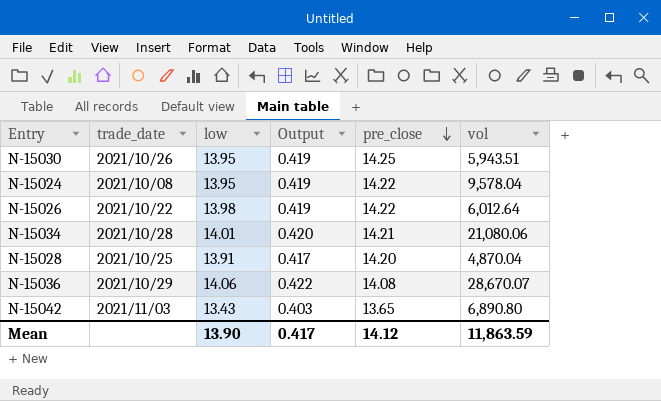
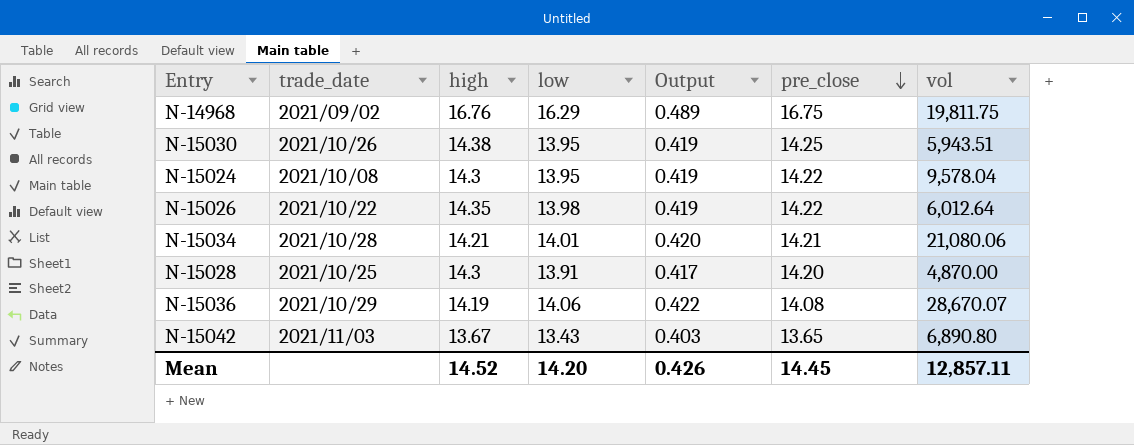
column high | position: none -> 3
row N-14968: none -> 2021/09/02 | 16.76 | 16.29 | 0.489 | 16.75 | 19,811.75
N-15028 | vol: 4,870.04 -> 4,870.00
Mean | low: 13.90 -> 14.20
Mean | Output: 0.417 -> 0.426
Mean | pre_close: 14.12 -> 14.45
Mean | vol: 11,863.59 -> 12,857.11

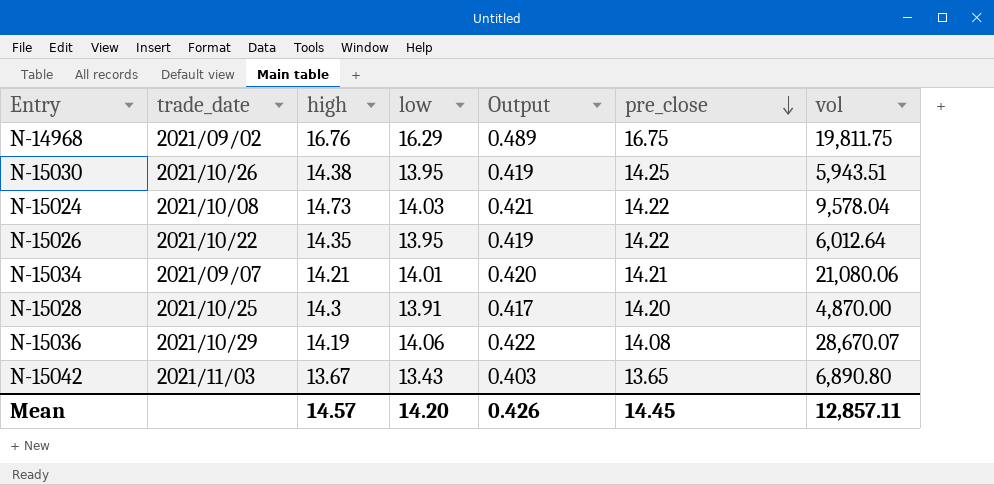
N-15024 | high: 14.3 -> 14.73
N-15024 | low: 13.95 -> 14.03
N-15024 | Output: 0.419 -> 0.421
N-15026 | low: 13.98 -> 13.95
N-15034 | trade_date: 2021/10/28 -> 2021/09/07
Mean | high: 14.52 -> 14.57

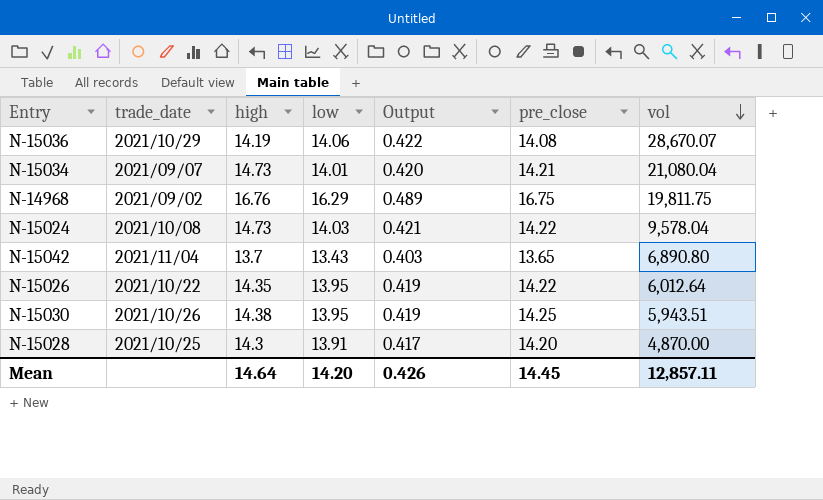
row order: pre_close descending -> vol descending
N-15034 | high: 14.21 -> 14.73
N-15034 | vol: 21,080.06 -> 21,080.04
N-15042 | trade_date: 2021/11/03 -> 2021/11/04
N-15042 | high: 13.67 -> 13.7
Mean | high: 14.57 -> 14.64

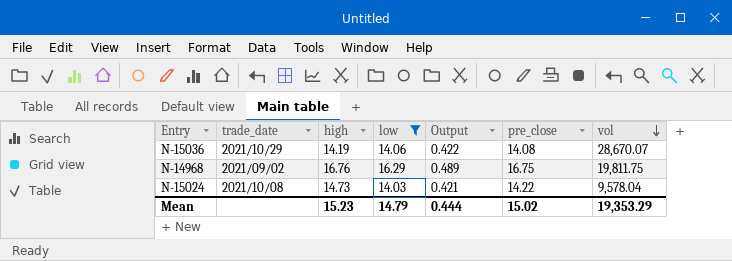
filter: none -> low >= 14.03
Mean | high: 14.64 -> 15.23
Mean | low: 14.20 -> 14.79
Mean | Output: 0.426 -> 0.444
Mean | pre_close: 14.45 -> 15.02
Mean | vol: 12,857.11 -> 19,353.29

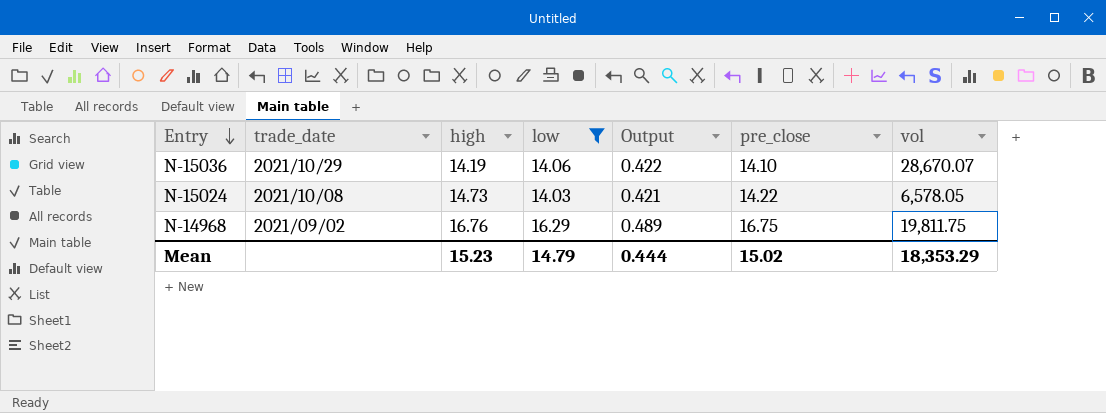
row order: vol descending -> Entry descending
N-15036 | pre_close: 14.08 -> 14.10
N-15024 | vol: 9,578.04 -> 6,578.05
Mean | vol: 19,353.29 -> 18,353.29

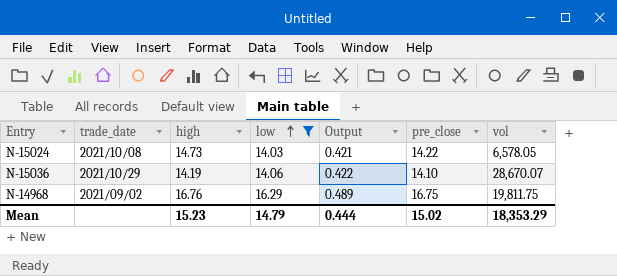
row order: Entry descending -> low ascending

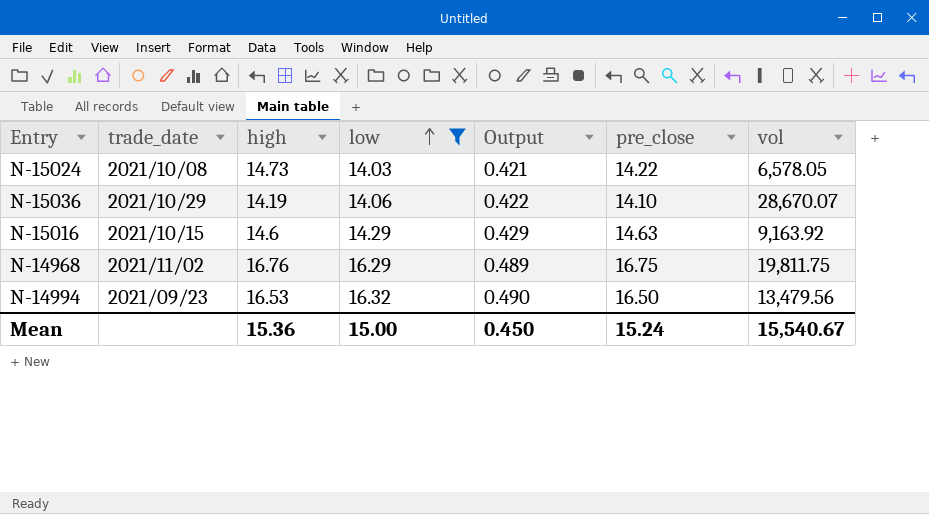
row N-15016: none -> 2021/10/15 | 14.6 | 14.29 | 0.429 | 14.63 | 9,163.92
N-14968 | trade_date: 2021/09/02 -> 2021/11/02
row N-14994: none -> 2021/09/23 | 16.53 | 16.32 | 0.490 | 16.50 | 13,479.56
Mean | high: 15.23 -> 15.36
Mean | low: 14.79 -> 15.00
Mean | Output: 0.444 -> 0.450
Mean | pre_close: 15.02 -> 15.24
Mean | vol: 18,353.29 -> 15,540.67

